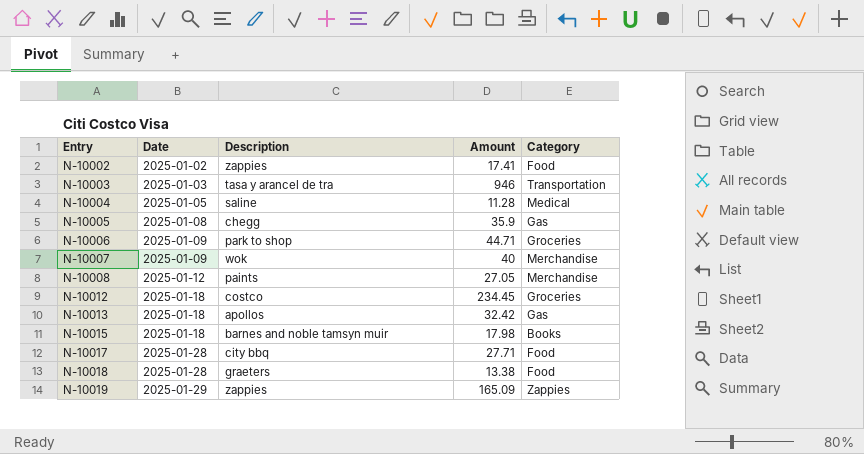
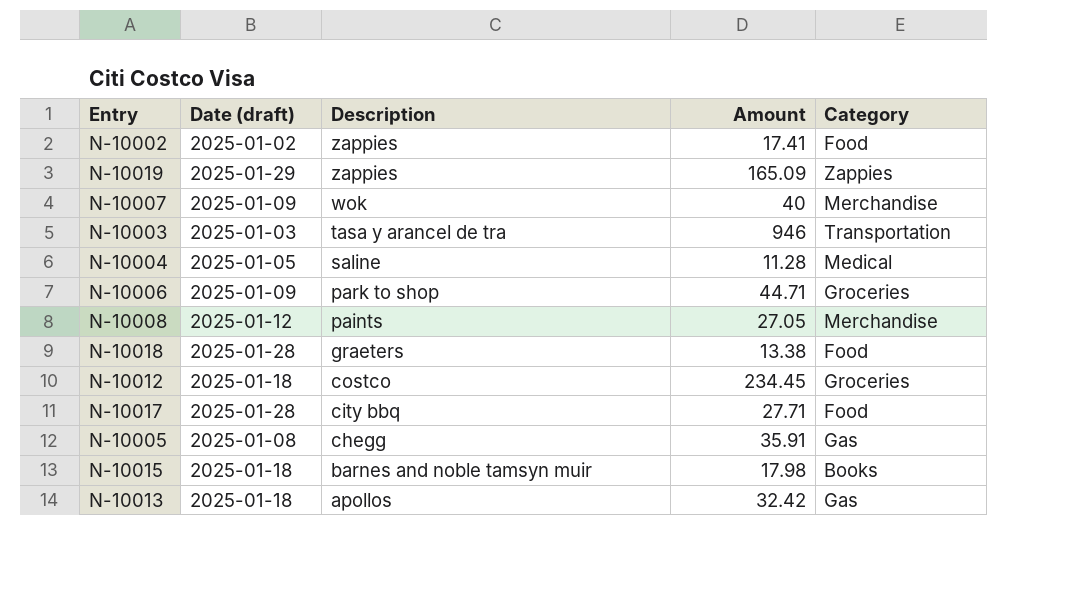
row order: Entry ascending -> Description descending
column name: Date -> Date (draft)
N-10005 | Amount: 35.9 -> 35.91

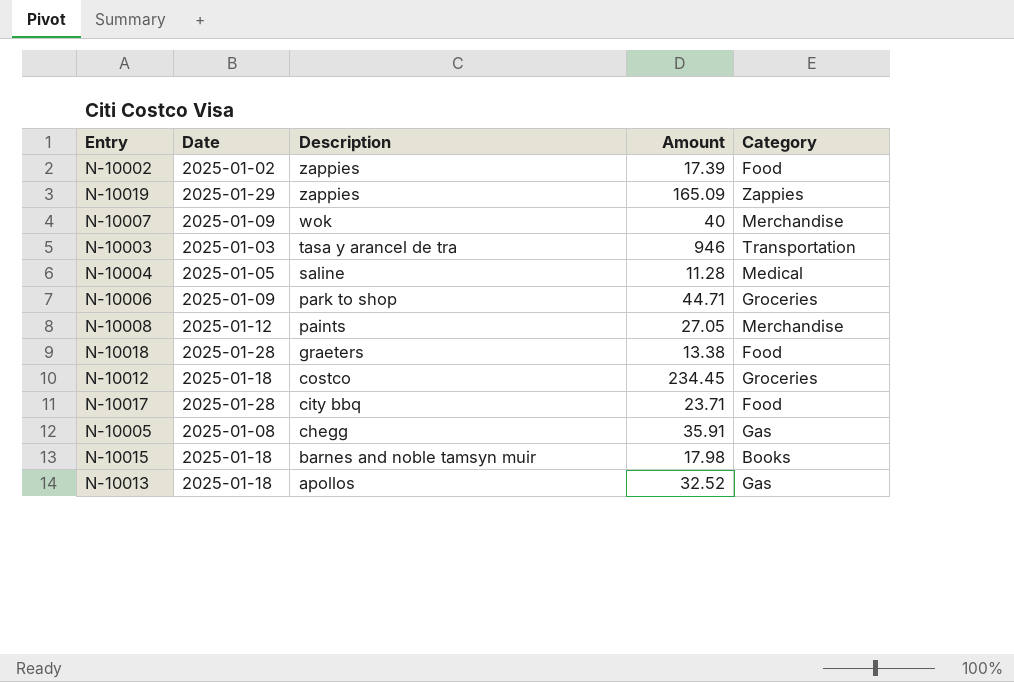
column name: Date (draft) -> Date
N-10002 | Amount: 17.41 -> 17.39
N-10017 | Amount: 27.71 -> 23.71
N-10013 | Amount: 32.42 -> 32.52

